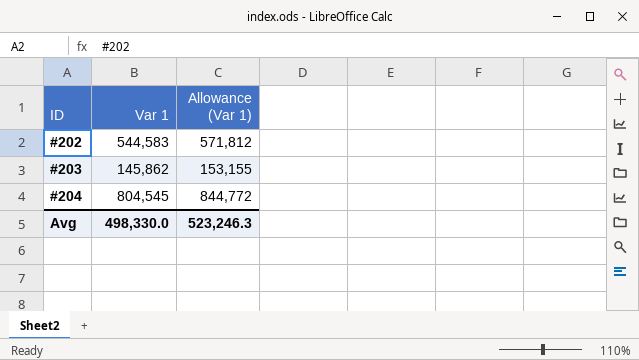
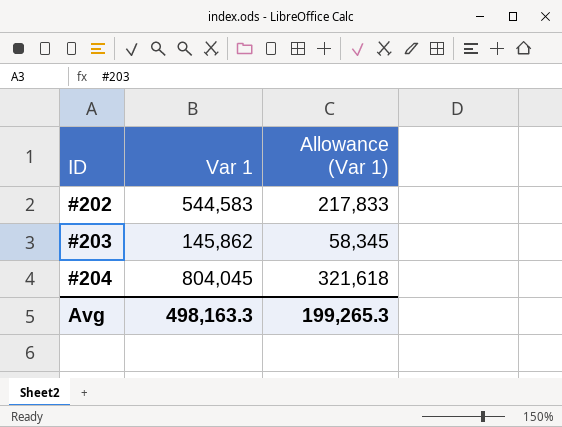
column Allowance (Var 1) | formula: [Var 1] * 1.05 -> [Var 1] * 0.4
#204 | Var 1: 804,545 -> 804,045
Avg | Var 1: 498,330.0 -> 498,163.3
Avg | Allowance (Var 1): 523,246.3 -> 199,265.3

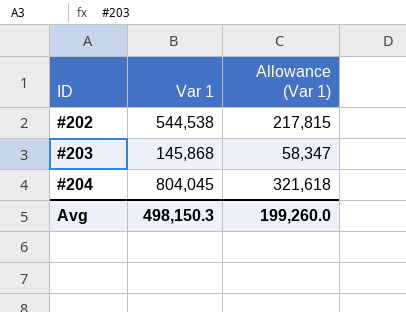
#202 | Var 1: 544,583 -> 544,538
#202 | Allowance (Var 1): 217,833 -> 217,815
#203 | Var 1: 145,862 -> 145,868
#203 | Allowance (Var 1): 58,345 -> 58,347
Avg | Var 1: 498,163.3 -> 498,150.3
Avg | Allowance (Var 1): 199,265.3 -> 199,260.0

